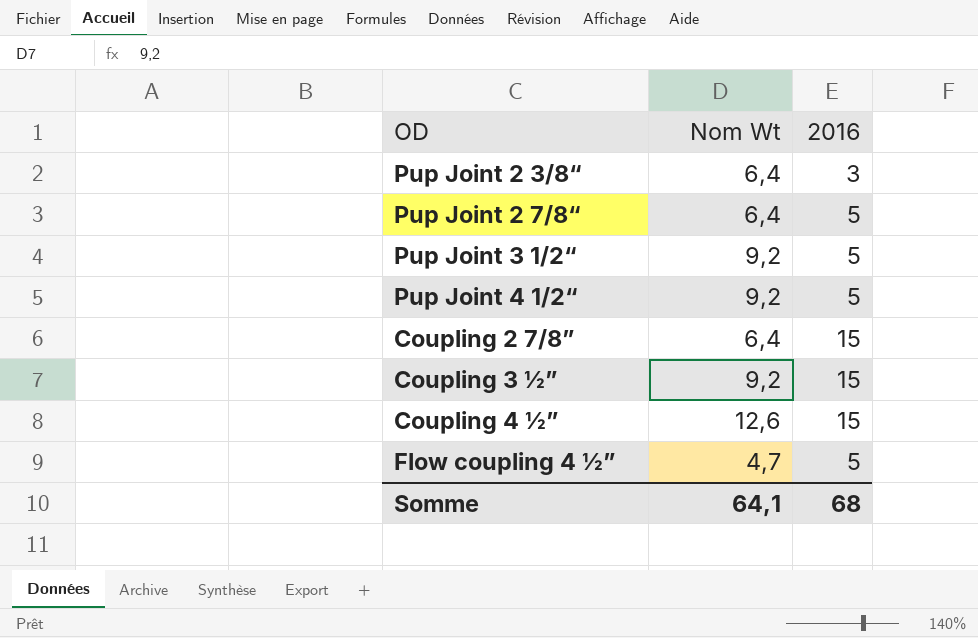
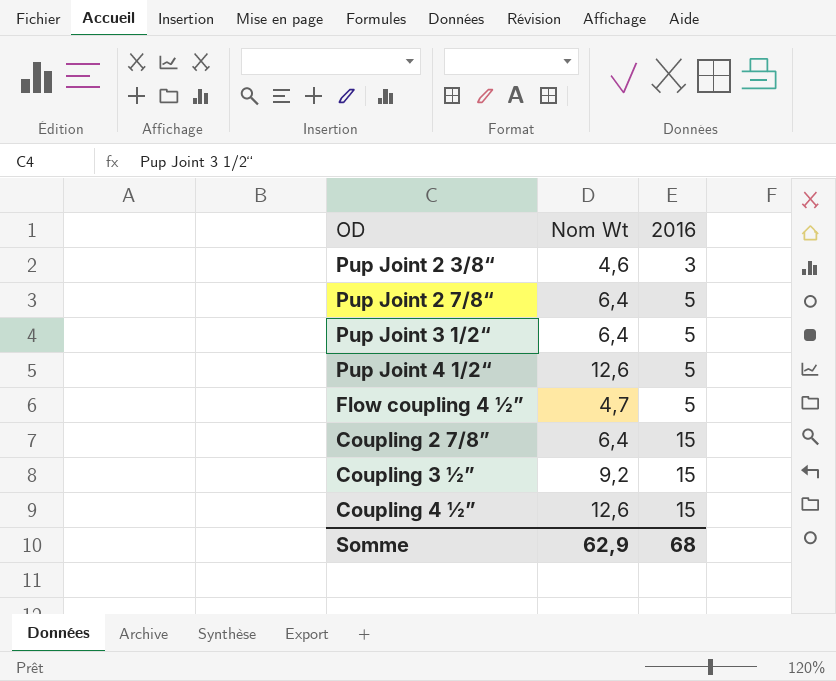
row order: none -> 2016 ascending
Pup Joint 2 3/8“ | Nom Wt: 6,4 -> 4,6
Pup Joint 3 1/2“ | Nom Wt: 9,2 -> 6,4
Pup Joint 4 1/2“ | Nom Wt: 9,2 -> 12,6
Somme | Nom Wt: 64,1 -> 62,9

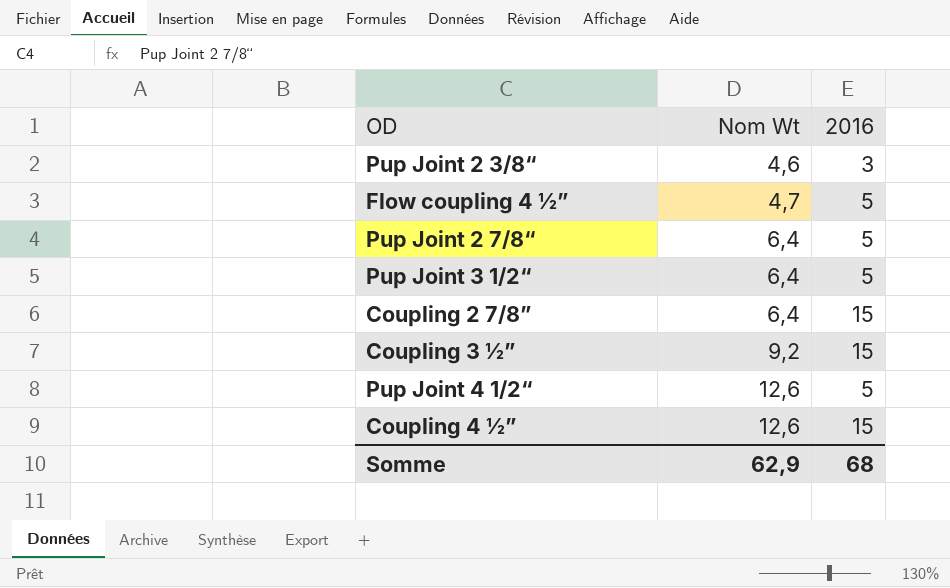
row order: 2016 ascending -> Nom Wt ascending

